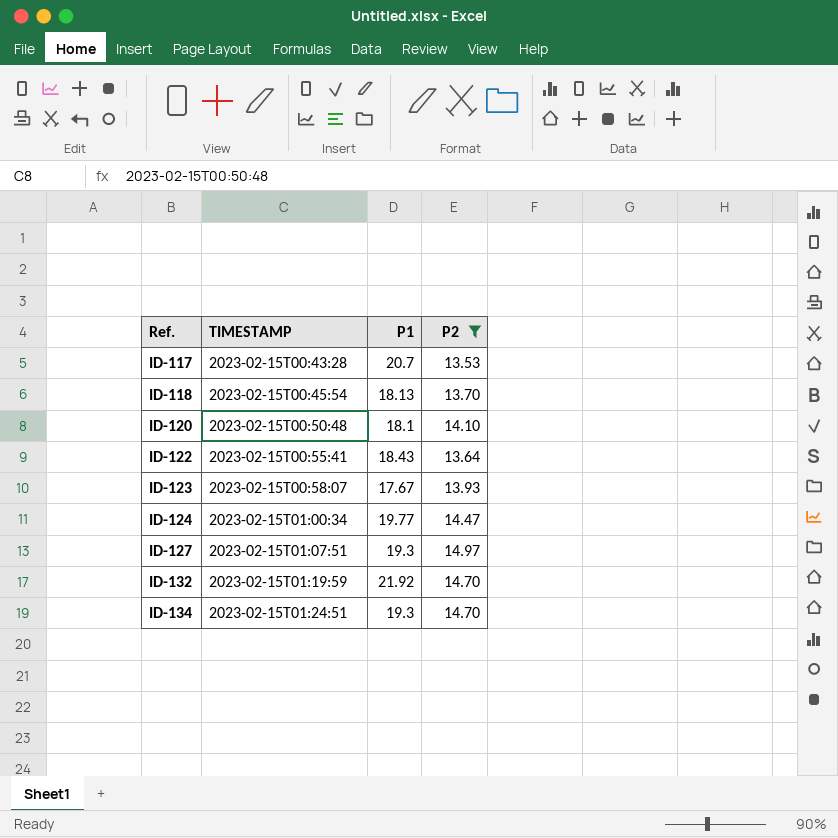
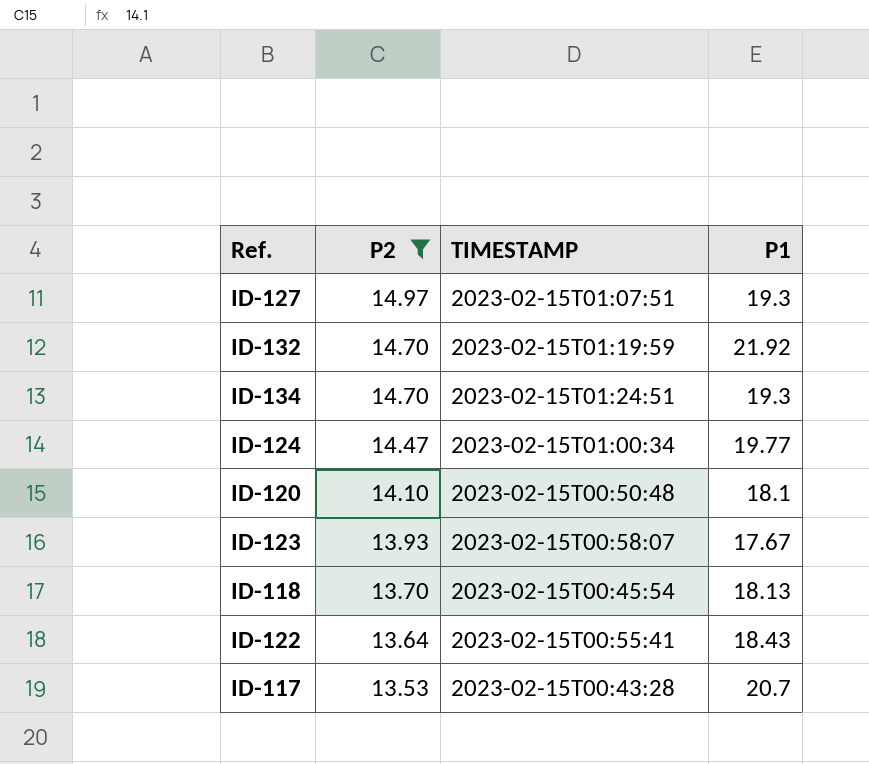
row order: Ref. ascending -> P2 descending
column P2 | position: 4 -> 2

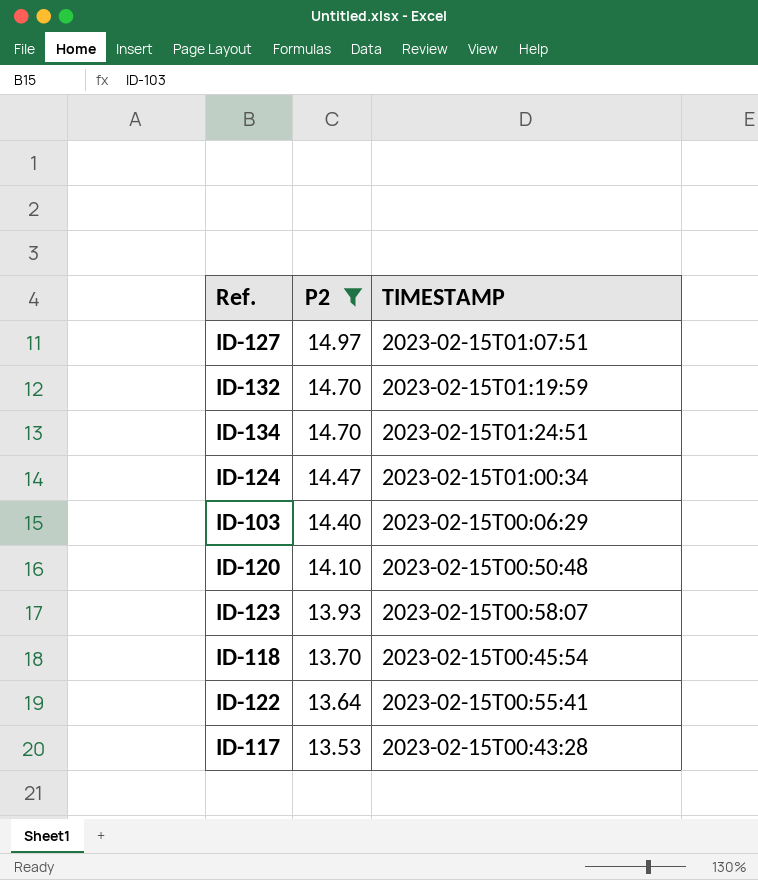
column P1 | position: 4 -> none
row ID-103: none -> 14.40 | 2023-02-15T00:06:29

